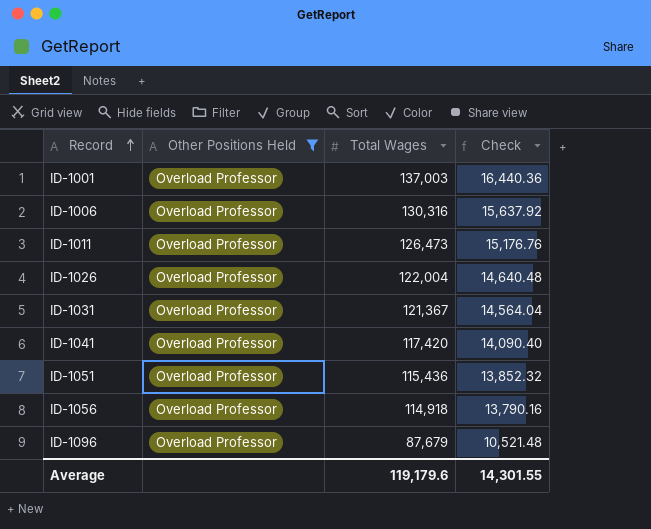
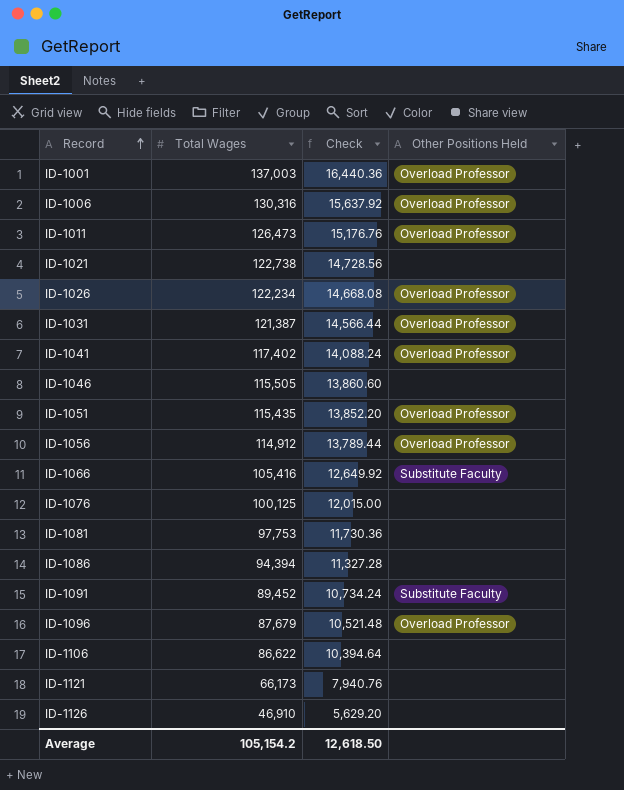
filter: Other Positions Held = Overload Professor -> none
column Other Positions Held | position: 2 -> 4
ID-1026 | Total Wages: 122,004 -> 122,234
ID-1026 | Check: 14,640.48 -> 14,668.08
ID-1031 | Total Wages: 121,367 -> 121,387
ID-1031 | Check: 14,564.04 -> 14,566.44
ID-1041 | Total Wages: 117,420 -> 117,402
ID-1041 | Check: 14,090.40 -> 14,088.24
ID-1051 | Total Wages: 115,436 -> 115,435
ID-1051 | Check: 13,852.32 -> 13,852.20
ID-1056 | Total Wages: 114,918 -> 114,912
ID-1056 | Check: 13,790.16 -> 13,789.44
Average | Total Wages: 119,179.6 -> 105,154.2
Average | Check: 14,301.55 -> 12,618.50

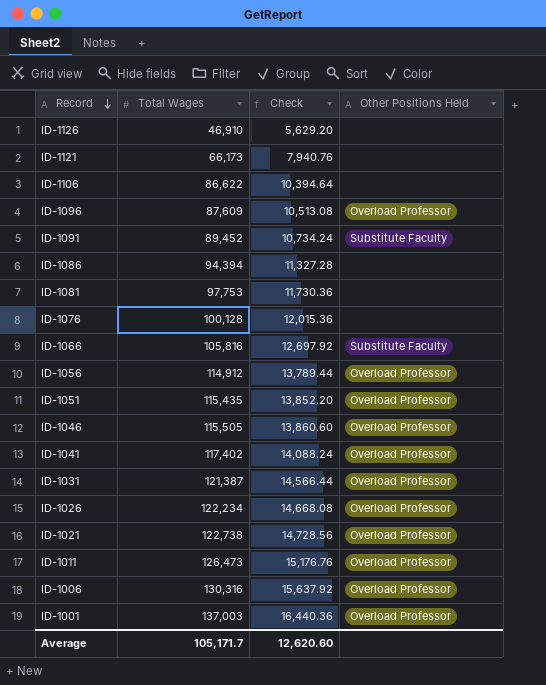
row order: Record ascending -> Record descending
ID-1096 | Total Wages: 87,679 -> 87,609
ID-1096 | Check: 10,521.48 -> 10,513.08
ID-1076 | Total Wages: 100,125 -> 100,128
ID-1076 | Check: 12,015.00 -> 12,015.36
ID-1066 | Total Wages: 105,416 -> 105,816
ID-1066 | Check: 12,649.92 -> 12,697.92
ID-1046 | Other Positions Held: none -> Overload Professor
ID-1021 | Other Positions Held: none -> Overload Professor
Average | Total Wages: 105,154.2 -> 105,171.7
Average | Check: 12,618.50 -> 12,620.60

